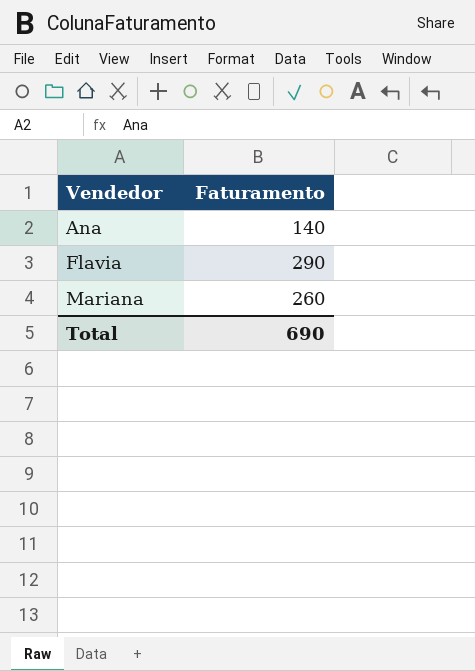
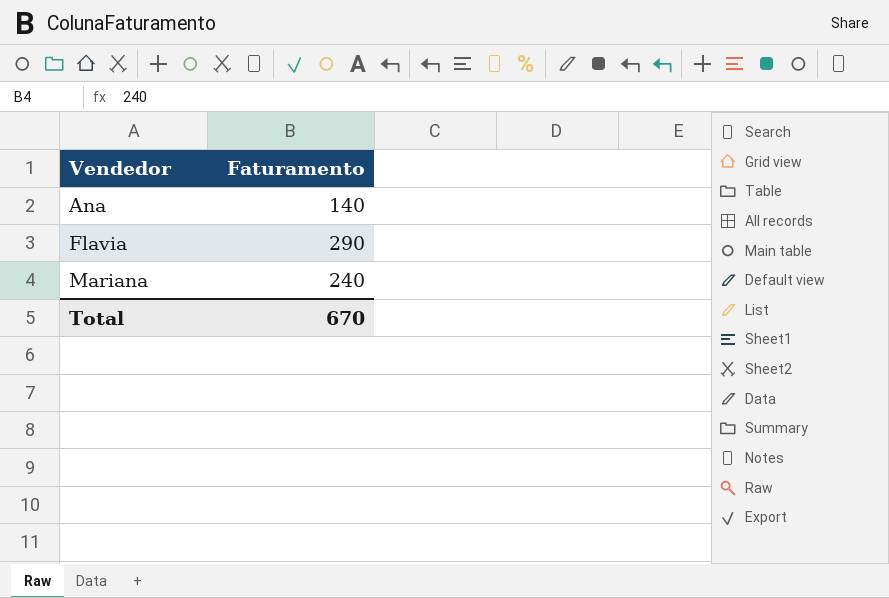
Mariana | Faturamento: 260 -> 240
Total | Faturamento: 690 -> 670

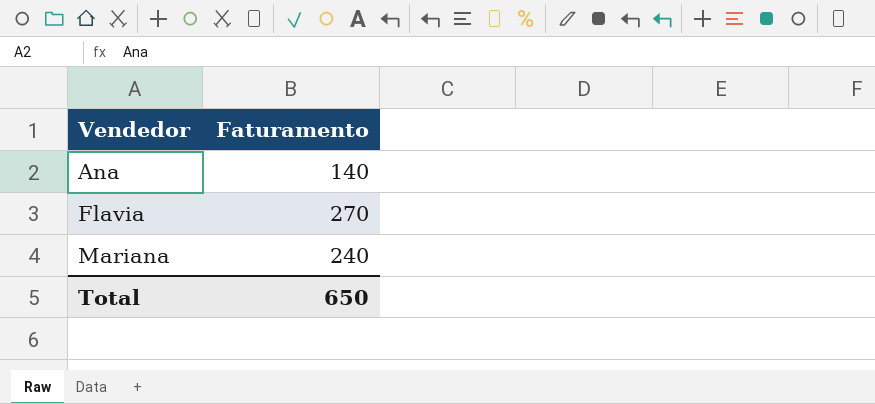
Flavia | Faturamento: 290 -> 270
Total | Faturamento: 670 -> 650

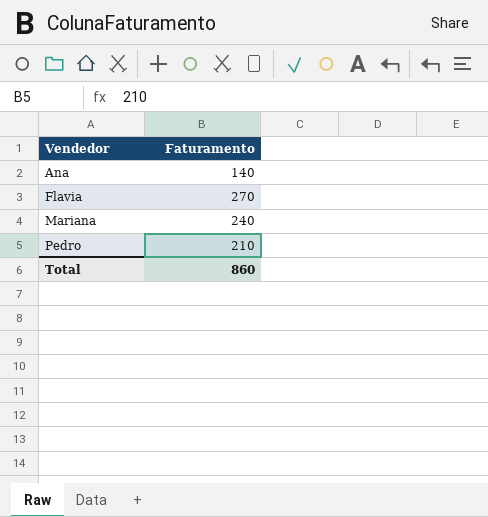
row Pedro: none -> 210
Total | Faturamento: 650 -> 860

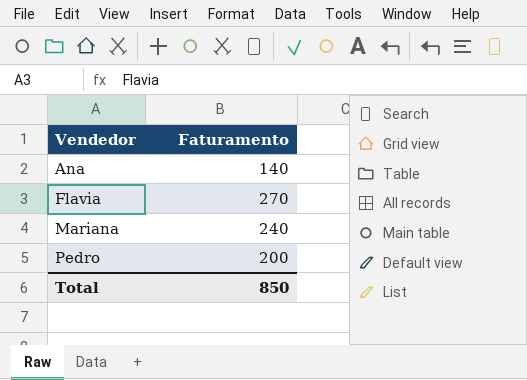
Pedro | Faturamento: 210 -> 200
Total | Faturamento: 860 -> 850

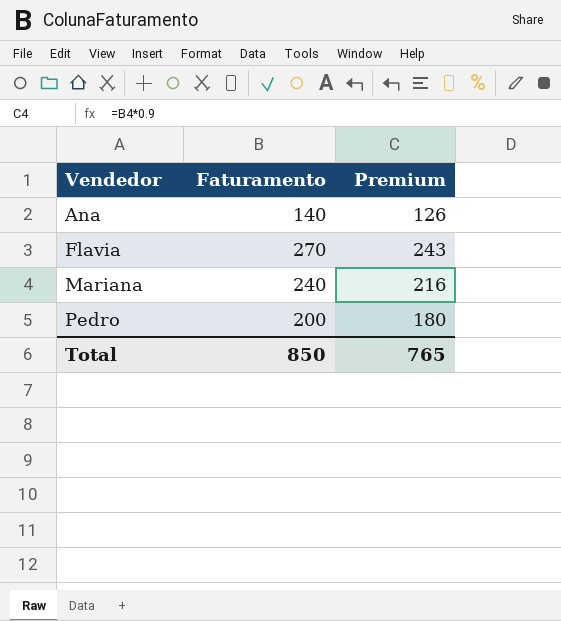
column Premium | formula: none -> [Faturamento] * 0.9

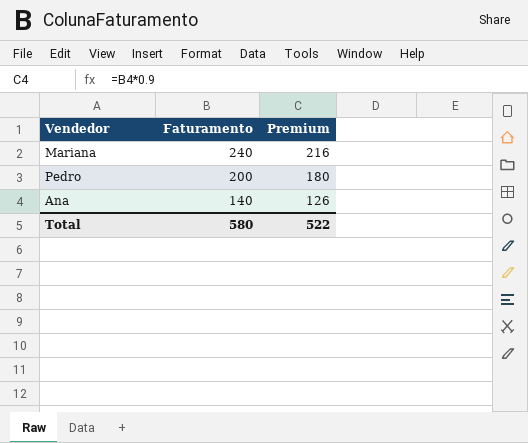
row order: Vendedor ascending -> Faturamento descending
row Flavia: 270 | 243 -> none
Total | Faturamento: 850 -> 580
Total | Premium: 765 -> 522

